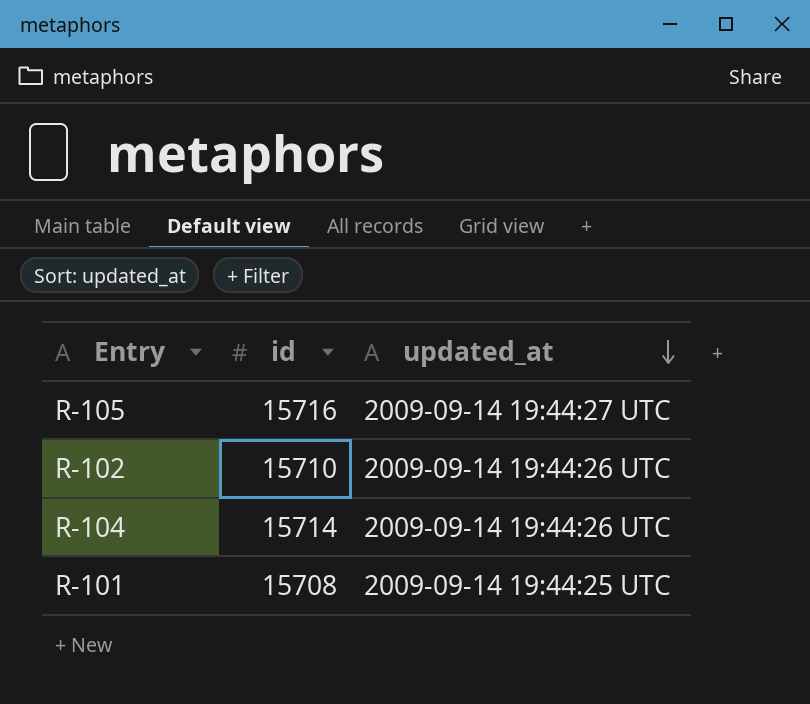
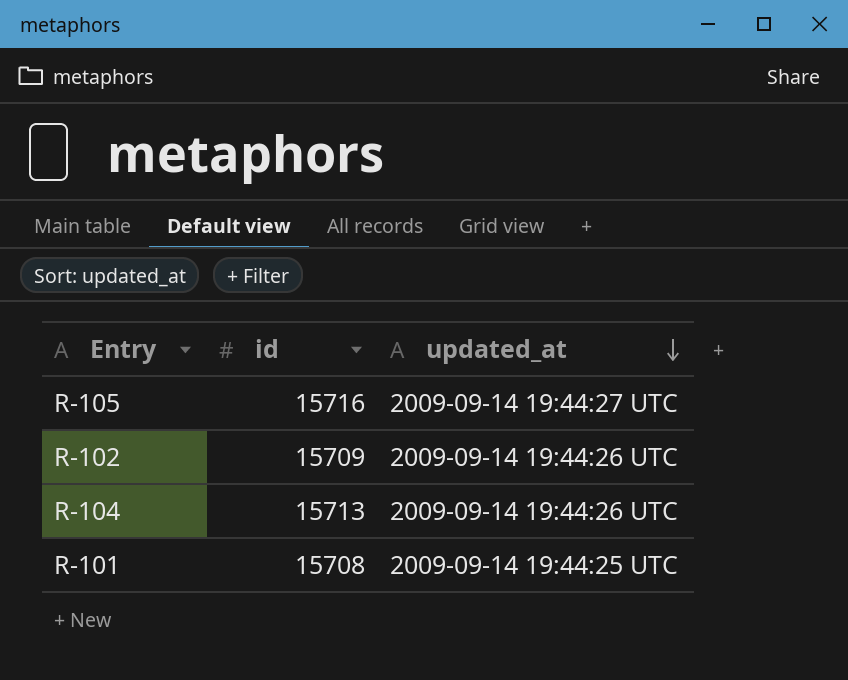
R-102 | id: 15710 -> 15709
R-104 | id: 15714 -> 15713

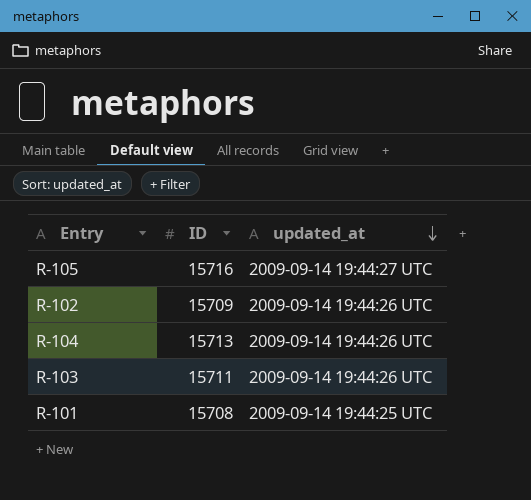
column name: id -> ID
row R-103: none -> 15711 | 2009-09-14 19:44:26 UTC

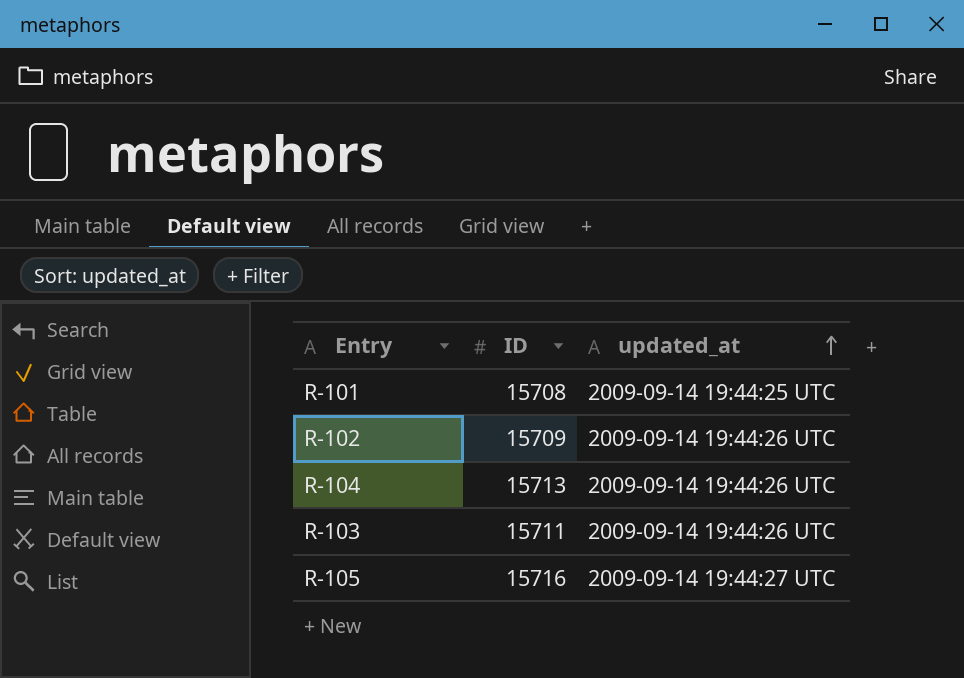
row order: updated_at descending -> updated_at ascending

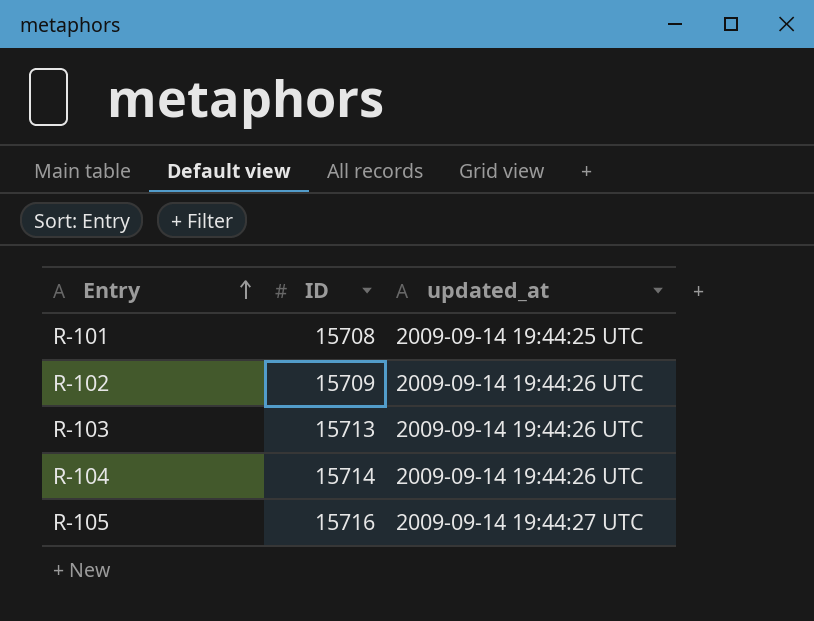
row order: updated_at ascending -> Entry ascending
R-103 | ID: 15711 -> 15713
R-104 | ID: 15713 -> 15714

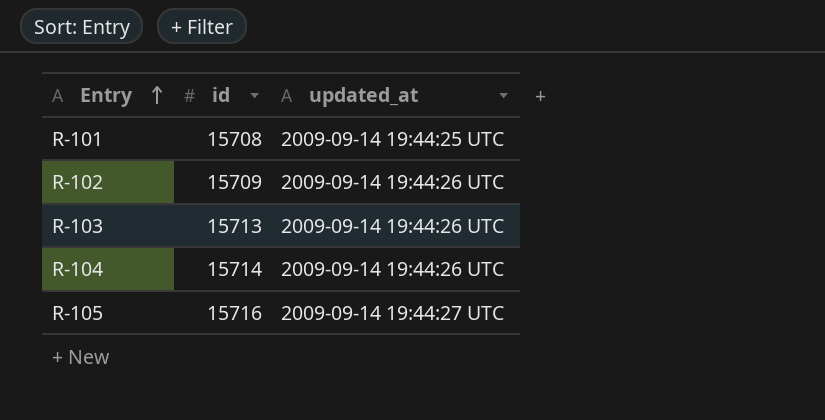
column name: ID -> id

